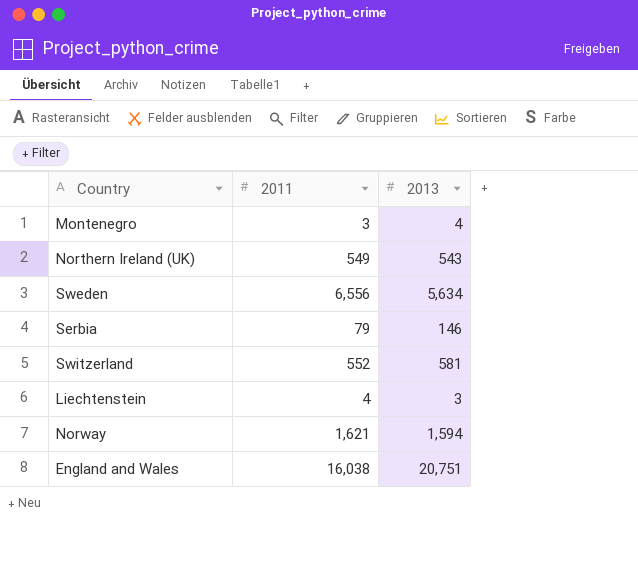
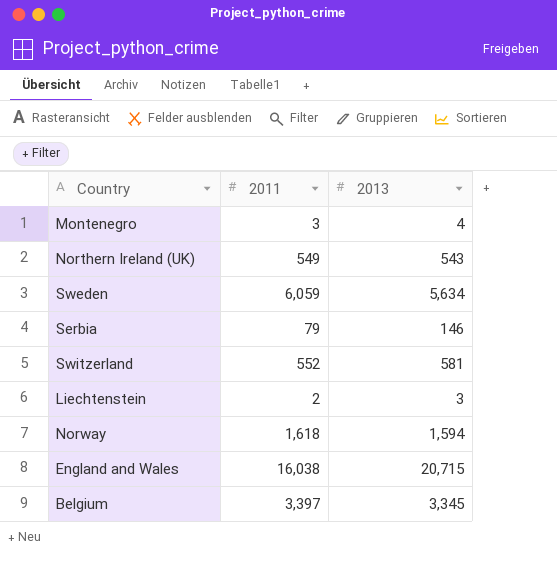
Sweden | 2011: 6,556 -> 6,059
Liechtenstein | 2011: 4 -> 2
Norway | 2011: 1,621 -> 1,618
England and Wales | 2013: 20,751 -> 20,715
row Belgium: none -> 3,397 | 3,345

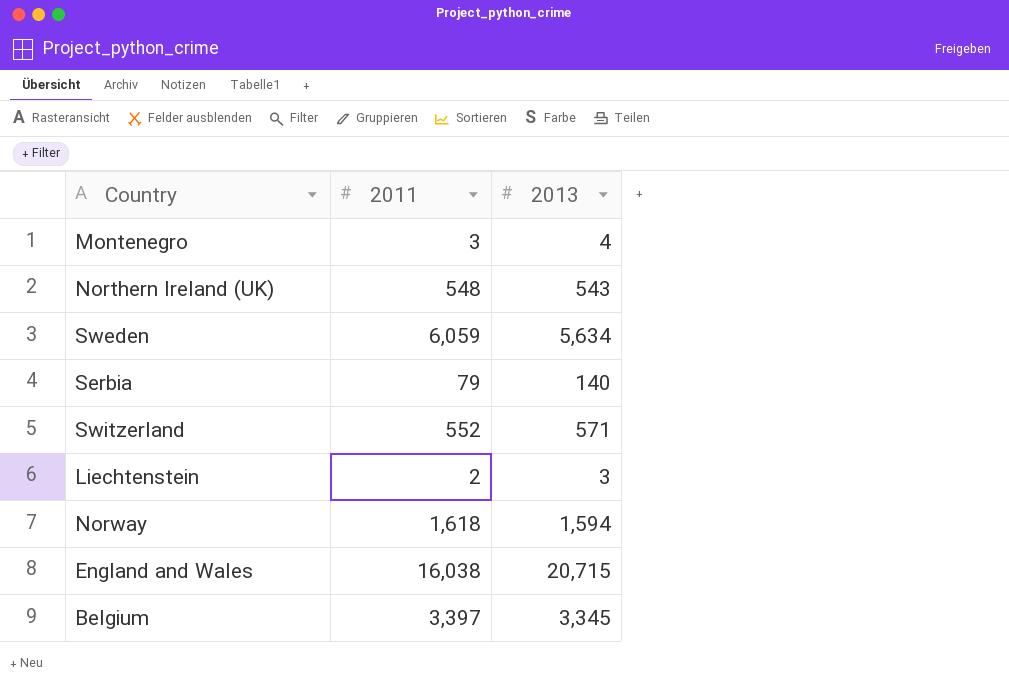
Northern Ireland (UK) | 2011: 549 -> 548
Serbia | 2013: 146 -> 140
Switzerland | 2013: 581 -> 571

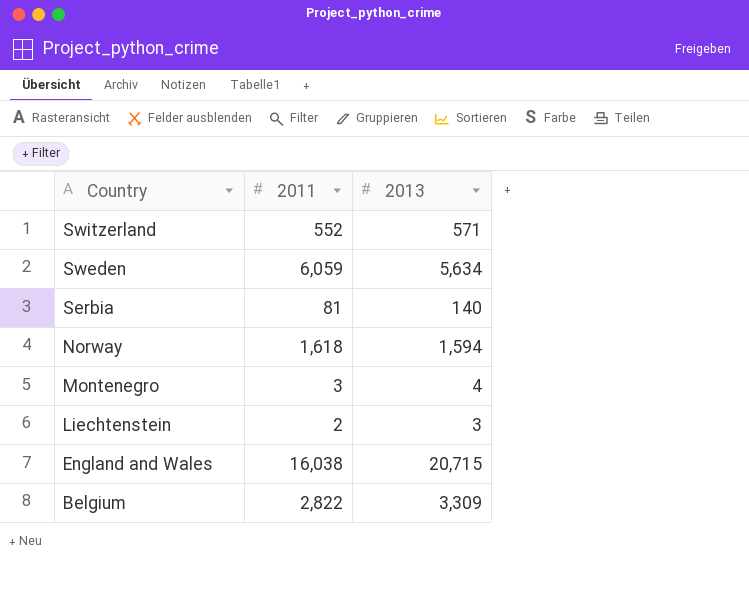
row order: none -> Country descending
row Northern Ireland (UK): 548 | 543 -> none
Serbia | 2011: 79 -> 81
Belgium | 2011: 3,397 -> 2,822
Belgium | 2013: 3,345 -> 3,309

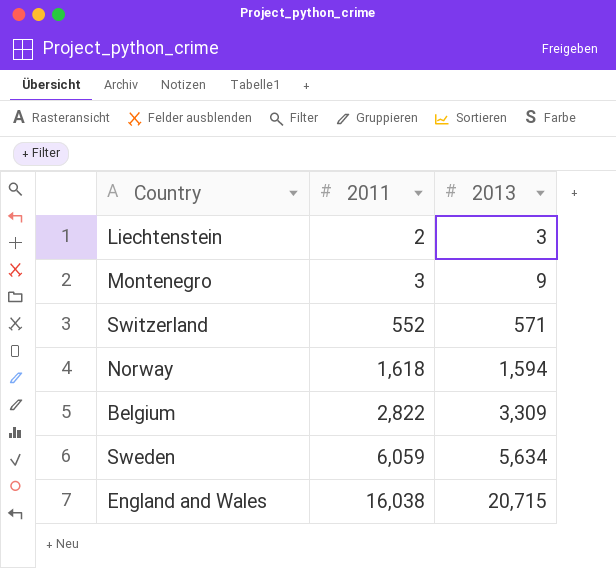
row order: Country descending -> 2011 ascending
row Serbia: 81 | 140 -> none
Montenegro | 2013: 4 -> 9

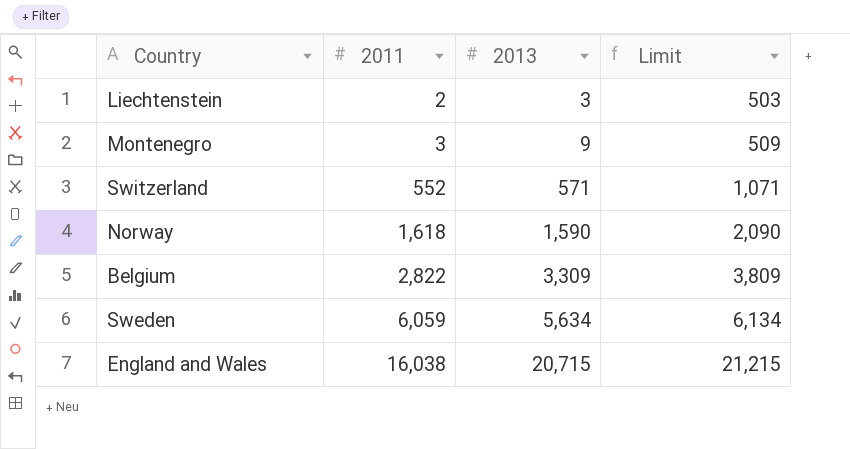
column Limit | formula: none -> [2013] + 500
Norway | 2013: 1,594 -> 1,590

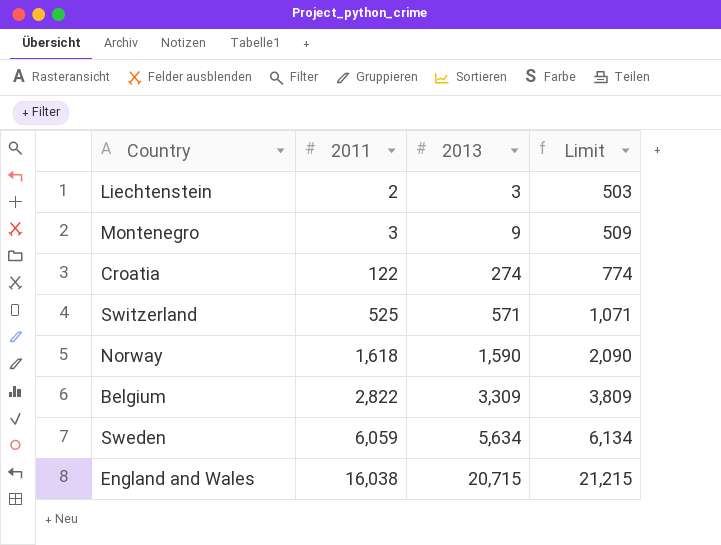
row Croatia: none -> 122 | 274 | 774
Switzerland | 2011: 552 -> 525

